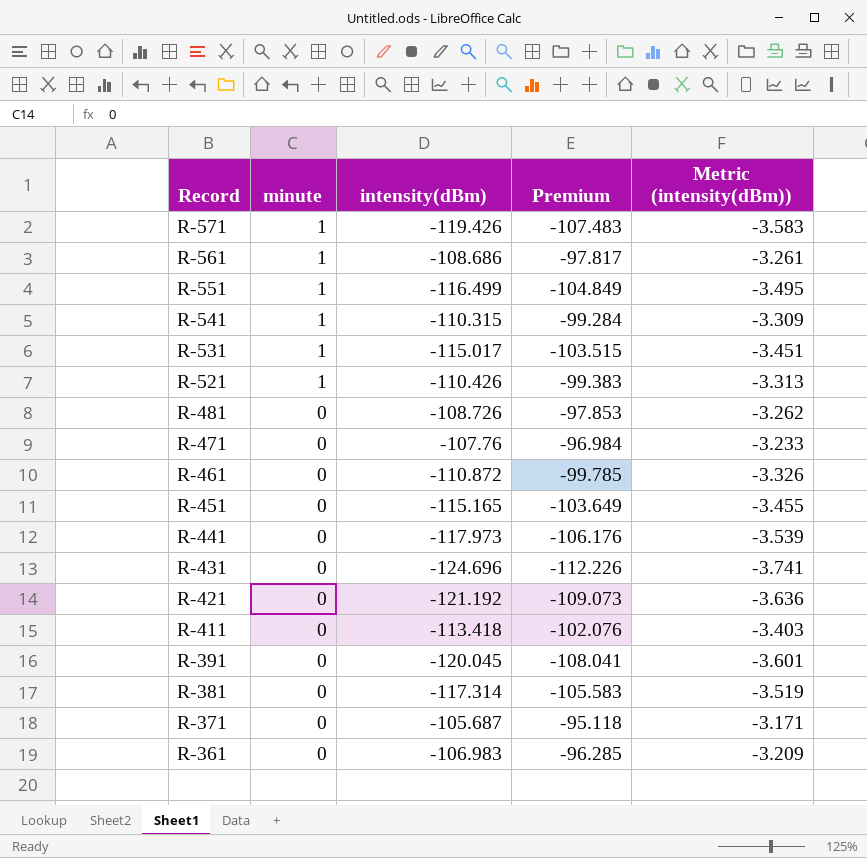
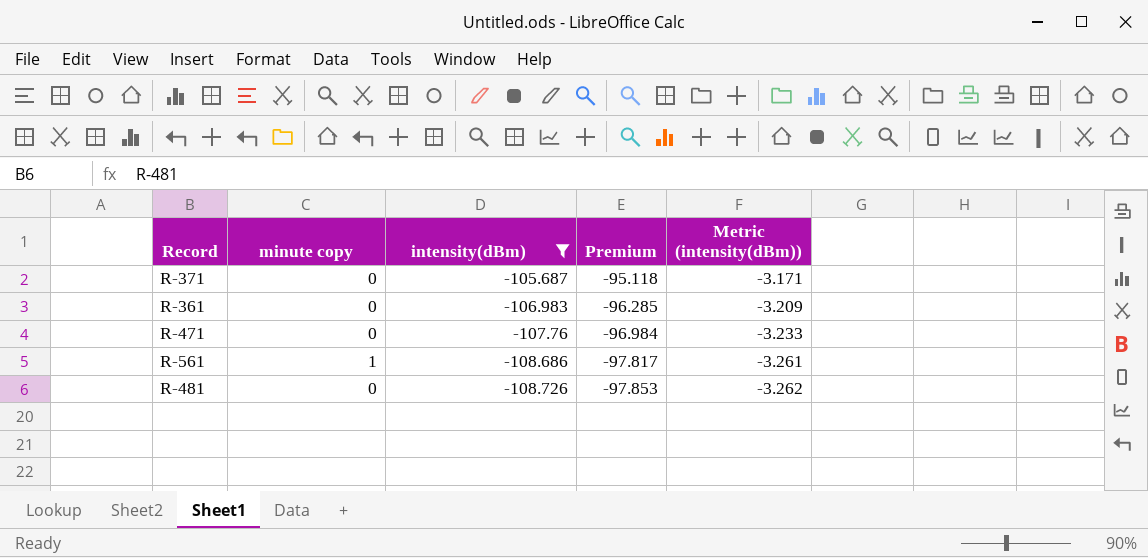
filter: none -> intensity(dBm) >= -108.726
row order: Record descending -> intensity(dBm) descending
column name: minute -> minute copy

